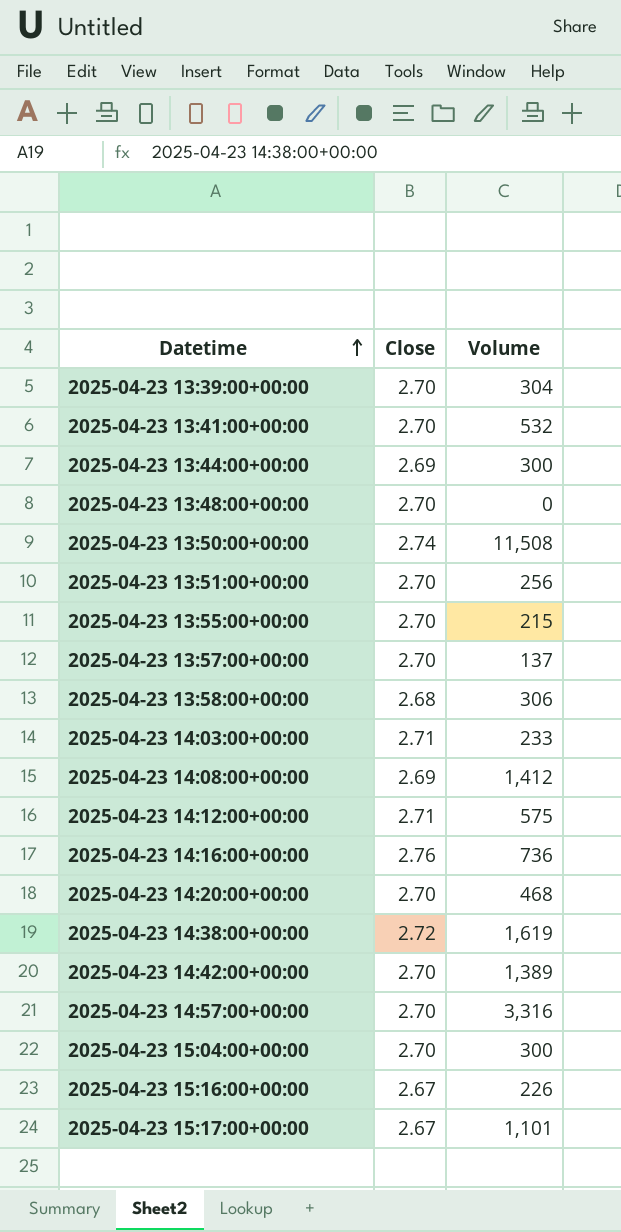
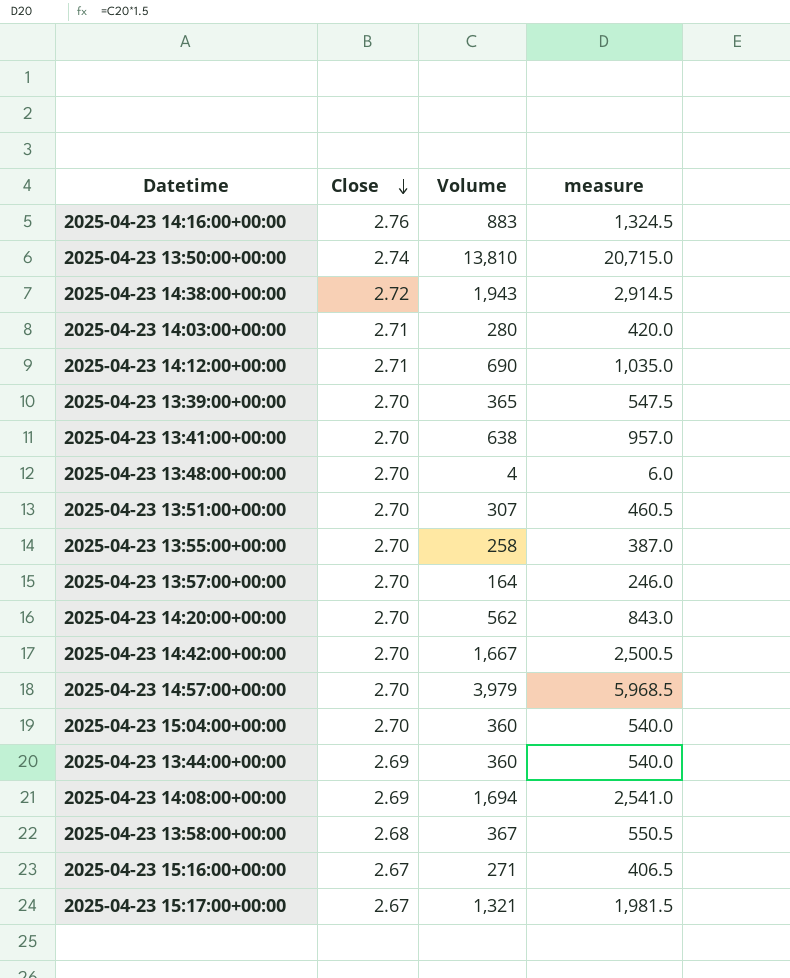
row order: Datetime ascending -> Close descending
column measure | formula: none -> [Volume] * 1.5
2025-04-23 14:16:00+00:00 | Volume: 736 -> 883
2025-04-23 13:50:00+00:00 | Volume: 11,508 -> 13,810
2025-04-23 14:38:00+00:00 | Volume: 1,619 -> 1,943
2025-04-23 14:03:00+00:00 | Volume: 233 -> 280
2025-04-23 14:12:00+00:00 | Volume: 575 -> 690
2025-04-23 13:39:00+00:00 | Volume: 304 -> 365
2025-04-23 13:41:00+00:00 | Volume: 532 -> 638
2025-04-23 13:48:00+00:00 | Volume: 0 -> 4
2025-04-23 13:51:00+00:00 | Volume: 256 -> 307
2025-04-23 13:55:00+00:00 | Volume: 215 -> 258
2025-04-23 13:57:00+00:00 | Volume: 137 -> 164
2025-04-23 14:20:00+00:00 | Volume: 468 -> 562
2025-04-23 14:42:00+00:00 | Volume: 1,389 -> 1,667
2025-04-23 14:57:00+00:00 | Volume: 3,316 -> 3,979
2025-04-23 15:04:00+00:00 | Volume: 300 -> 360
2025-04-23 13:44:00+00:00 | Volume: 300 -> 360
2025-04-23 14:08:00+00:00 | Volume: 1,412 -> 1,694
2025-04-23 13:58:00+00:00 | Volume: 306 -> 367
2025-04-23 15:16:00+00:00 | Volume: 226 -> 271
2025-04-23 15:17:00+00:00 | Volume: 1,101 -> 1,321

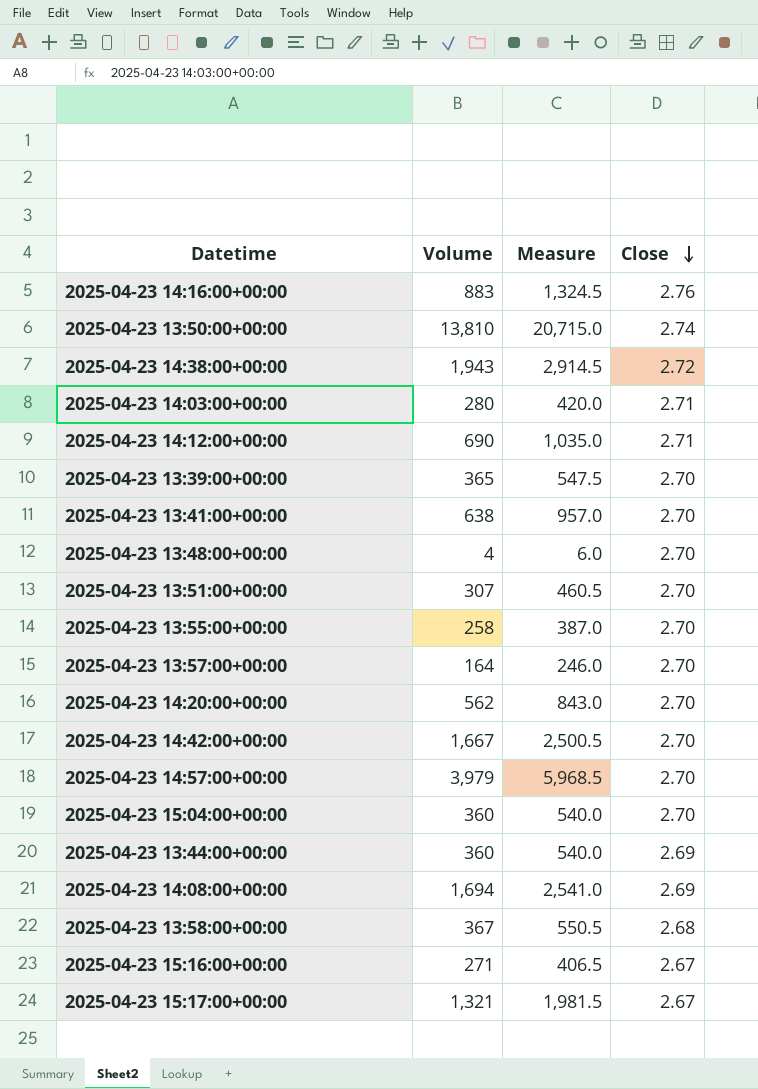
column name: measure -> Measure
column Close | position: 2 -> 4

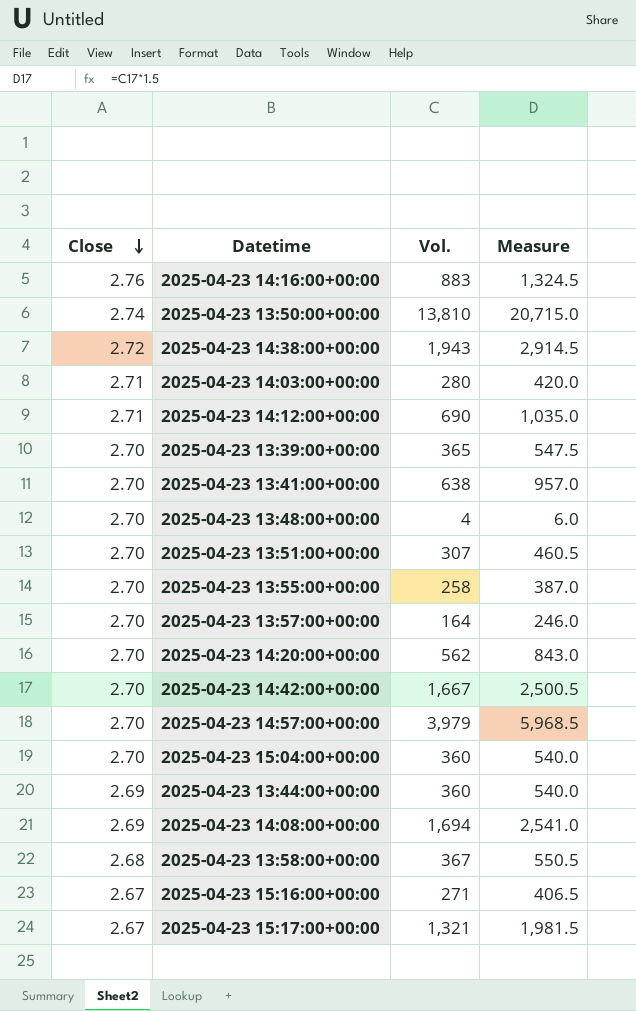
column Close | position: 4 -> 1
column name: Volume -> Vol.

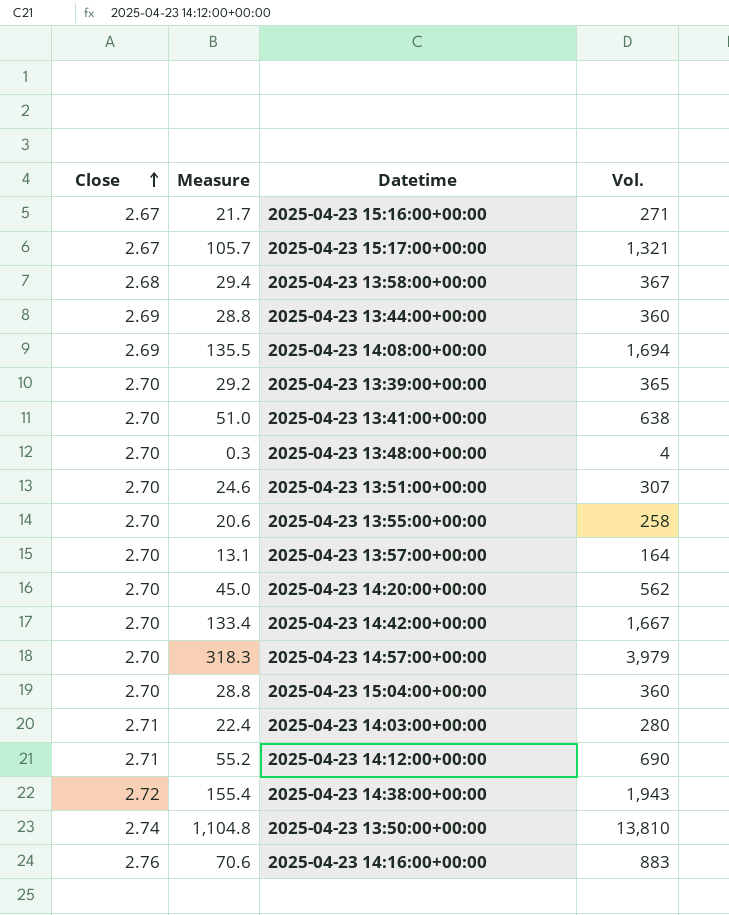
row order: Close descending -> Close ascending
column Measure | formula: [Vol.] * 1.5 -> [Vol.] * 0.08
column Measure | position: 4 -> 2

